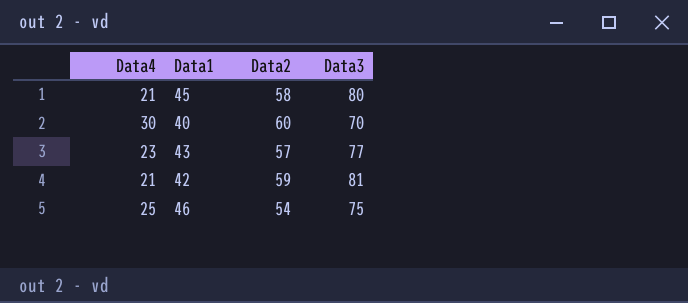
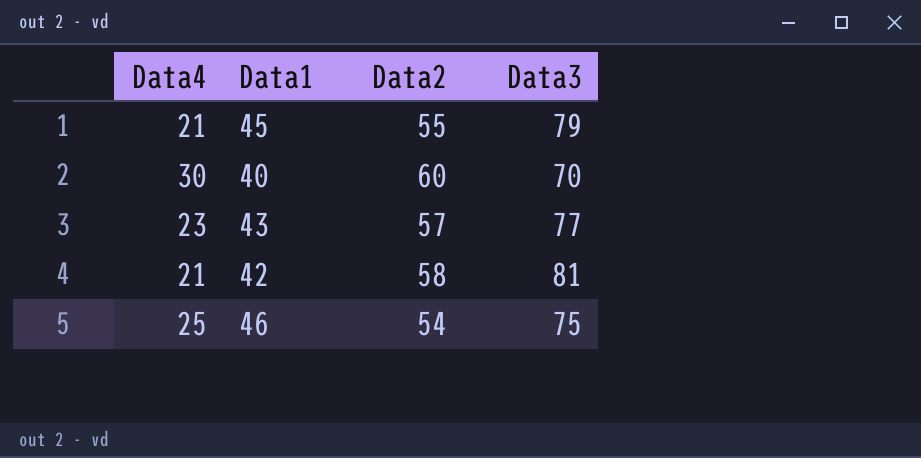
45 | Data2: 58 -> 55
45 | Data3: 80 -> 79
42 | Data2: 59 -> 58

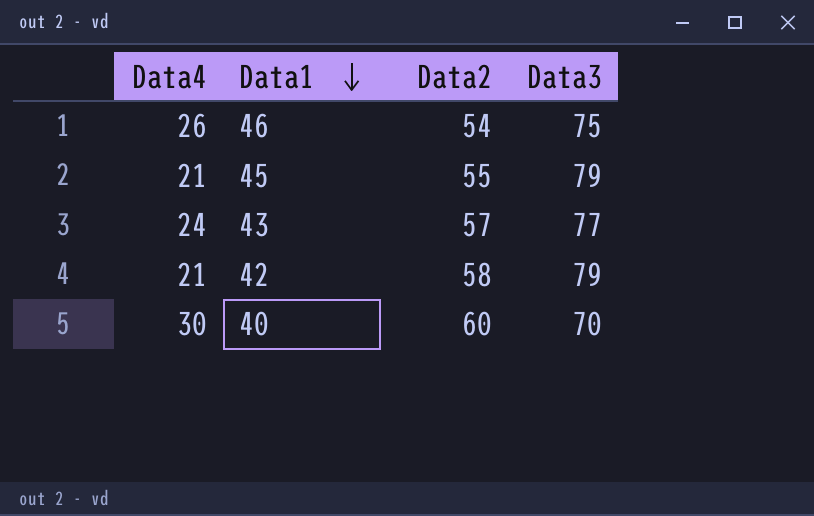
row order: none -> Data1 descending
46 | Data4: 25 -> 26
43 | Data4: 23 -> 24
42 | Data3: 81 -> 79

